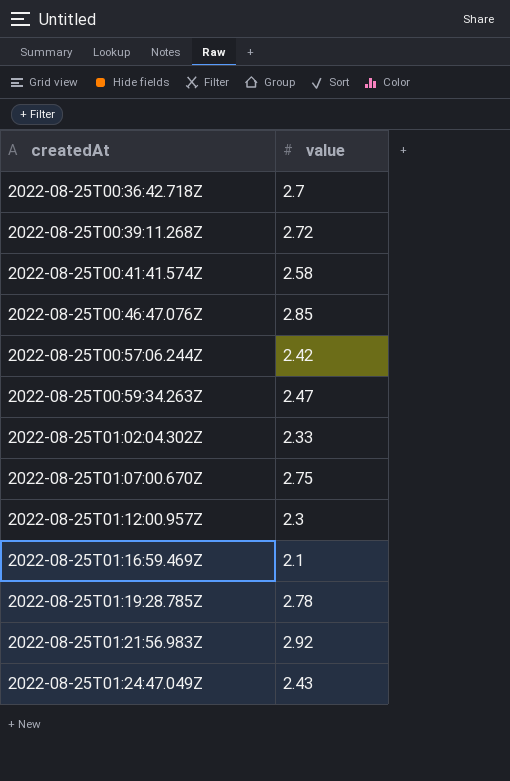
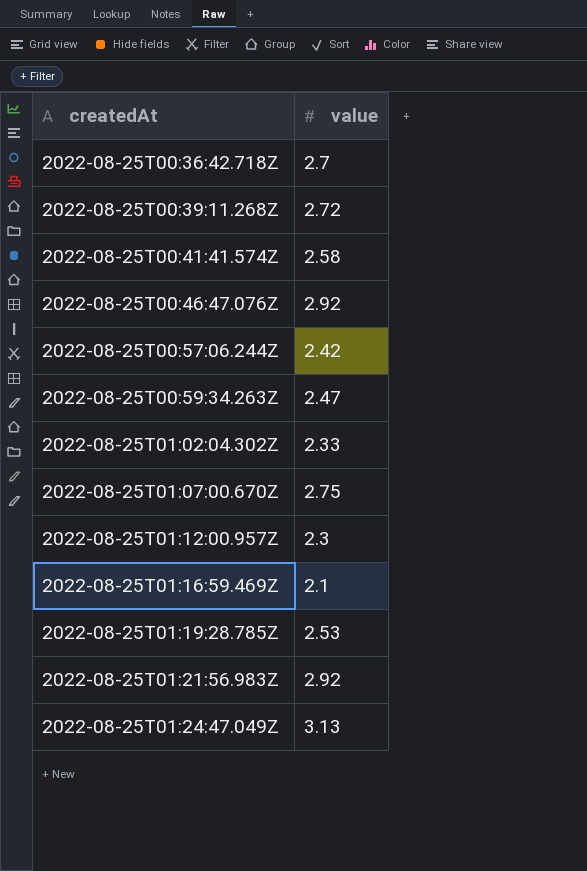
2022-08-25T00:46:47.076Z | value: 2.85 -> 2.92
2022-08-25T01:19:28.785Z | value: 2.78 -> 2.53
2022-08-25T01:24:47.049Z | value: 2.43 -> 3.13

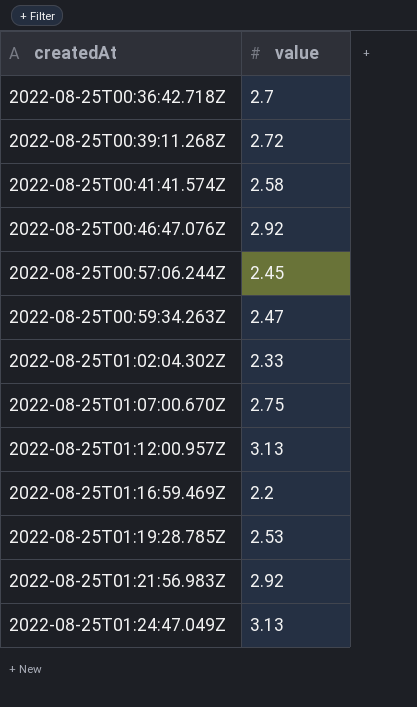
2022-08-25T00:57:06.244Z | value: 2.42 -> 2.45
2022-08-25T01:12:00.957Z | value: 2.3 -> 3.13
2022-08-25T01:16:59.469Z | value: 2.1 -> 2.2

